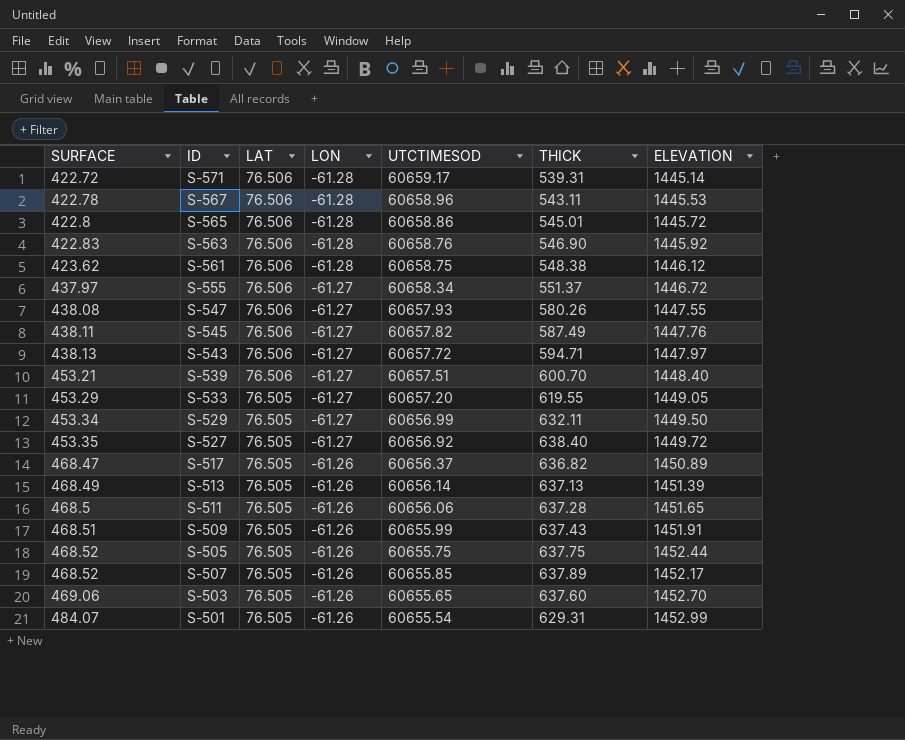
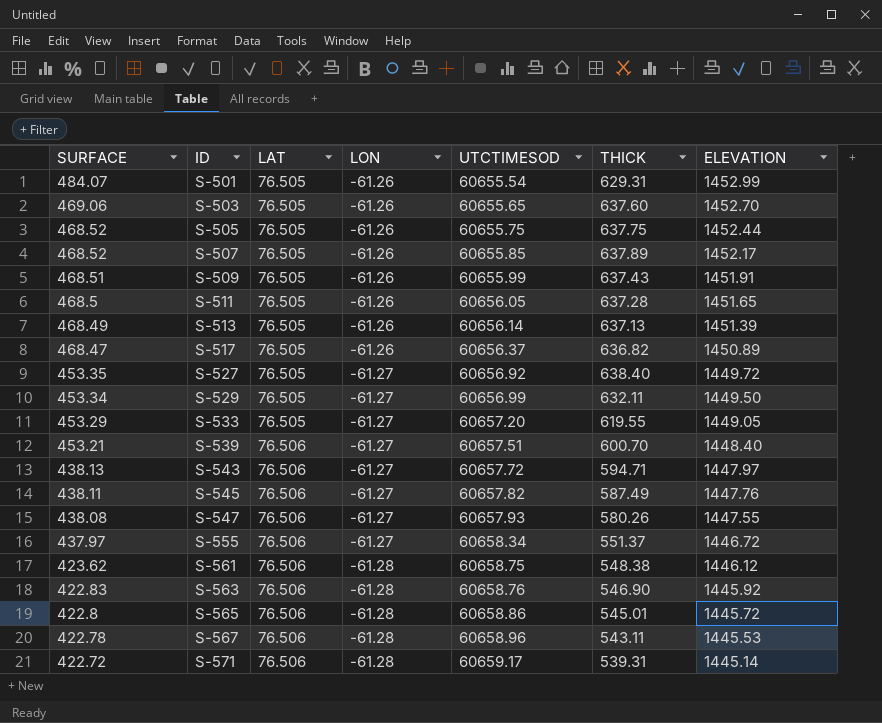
row order: SURFACE ascending -> SURFACE descending
S-511 | UTCTIMESOD: 60656.06 -> 60656.05

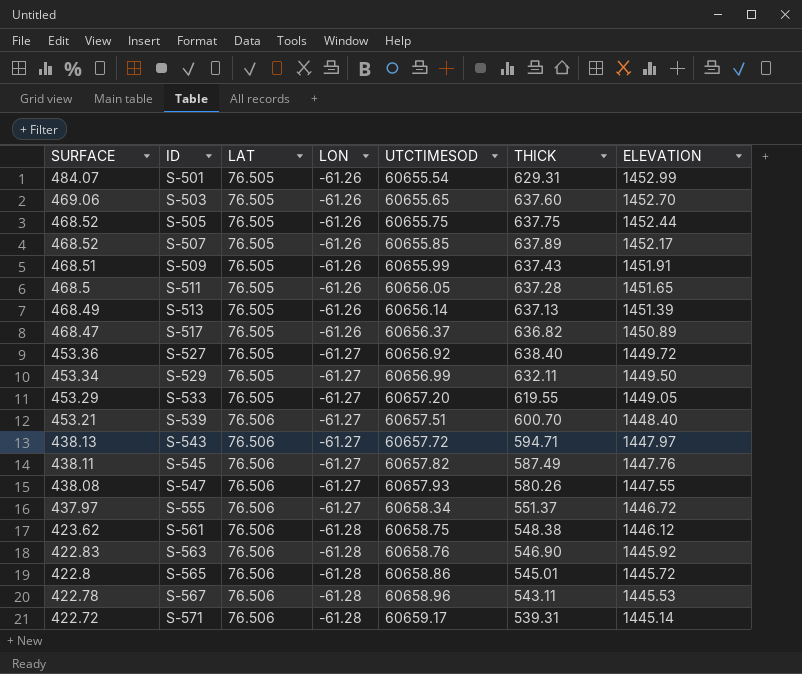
S-527 | SURFACE: 453.35 -> 453.36

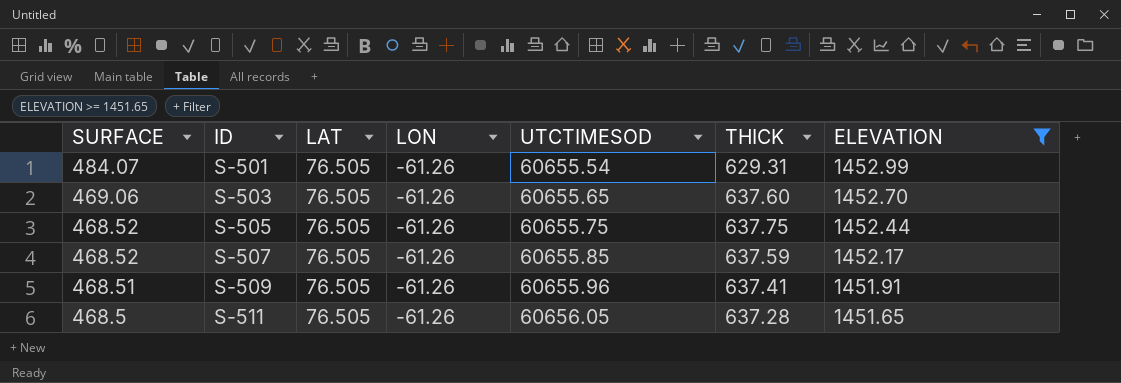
filter: none -> ELEVATION >= 1451.65
S-507 | THICK: 637.89 -> 637.59
S-509 | UTCTIMESOD: 60655.99 -> 60655.96
S-509 | THICK: 637.43 -> 637.41

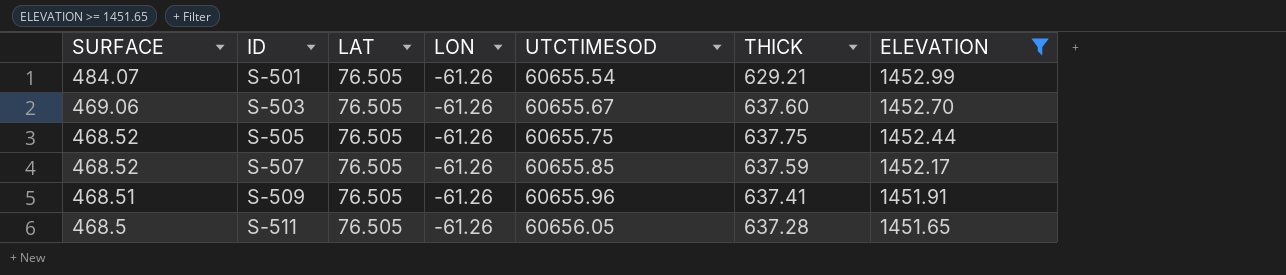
S-501 | THICK: 629.31 -> 629.21
S-503 | UTCTIMESOD: 60655.65 -> 60655.67

